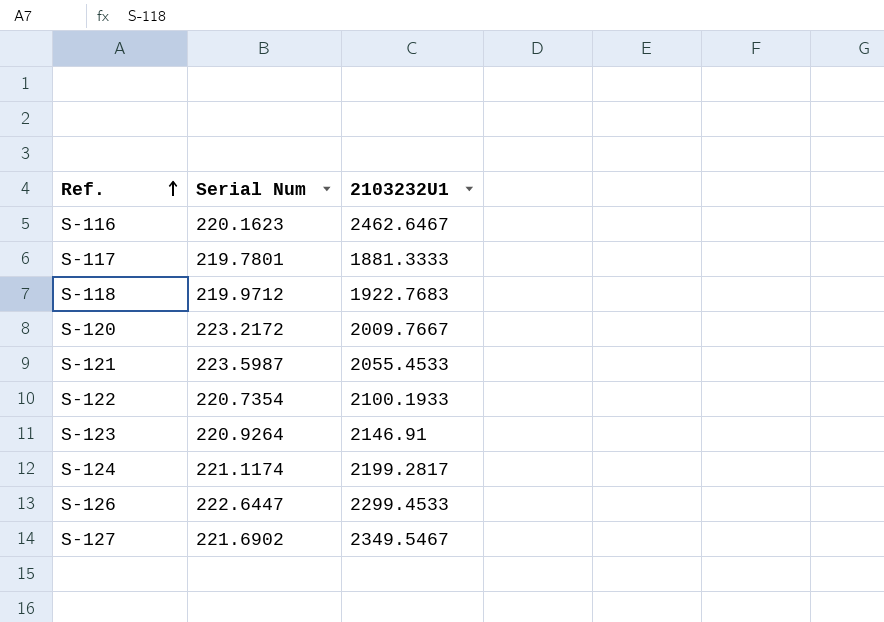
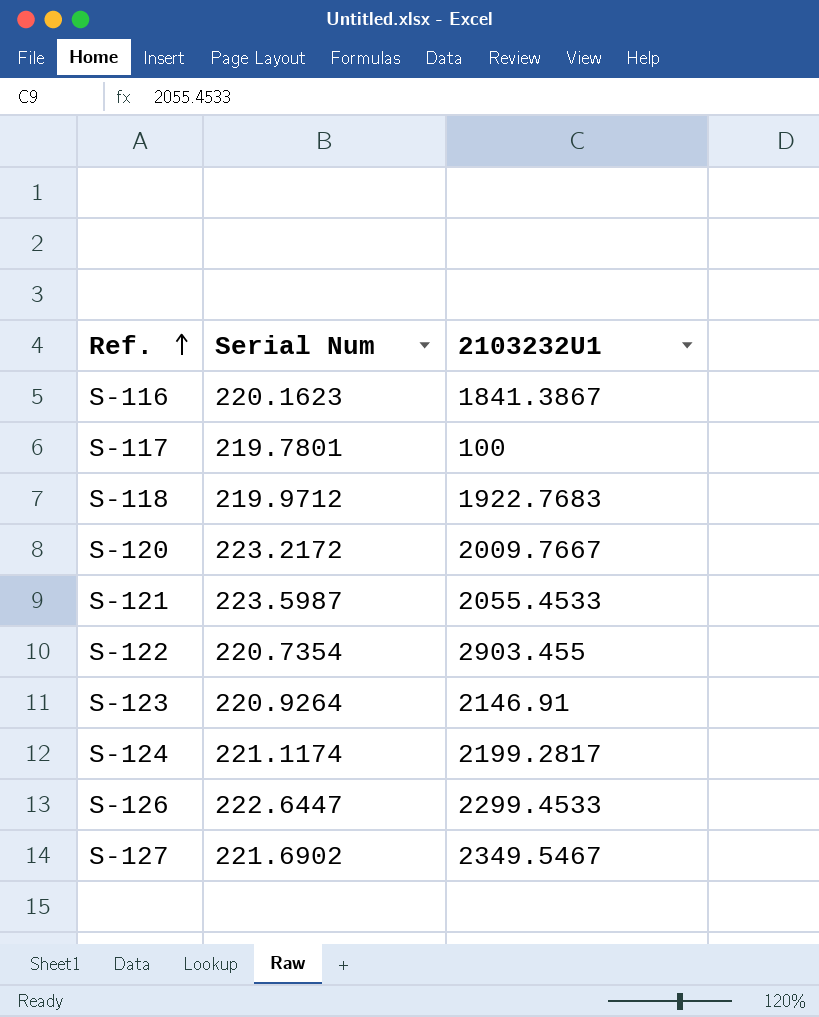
S-116 | 2103232U1: 2462.6467 -> 1841.3867
S-117 | 2103232U1: 1881.3333 -> 100
S-122 | 2103232U1: 2100.1933 -> 2903.455

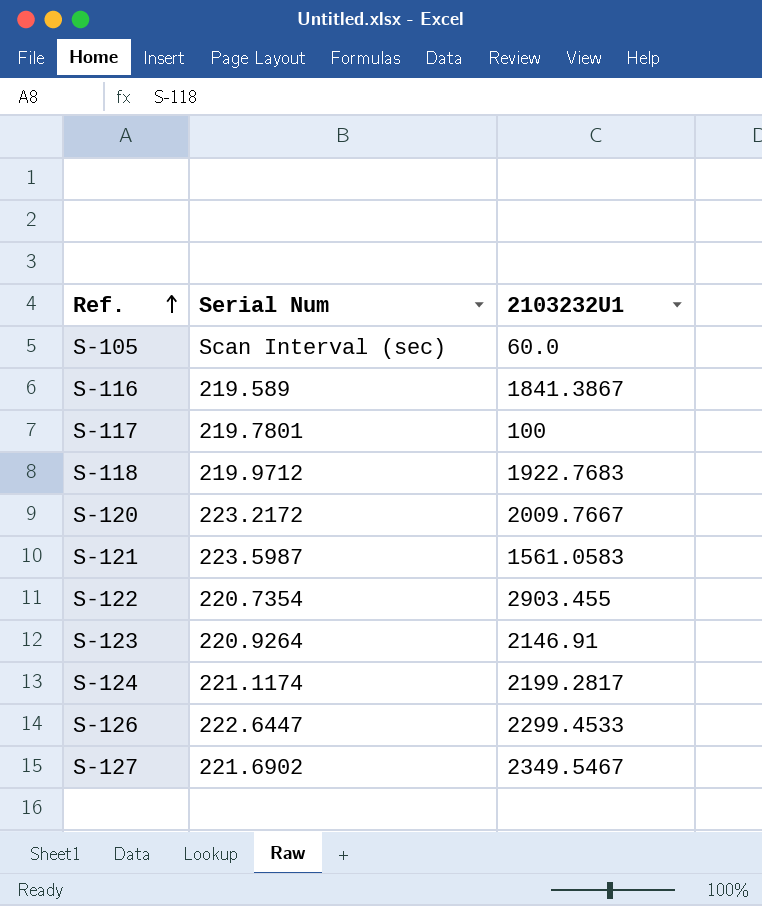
row S-105: none -> Scan Interval (sec) | 60.0
S-116 | Serial Num: 220.1623 -> 219.589
S-121 | 2103232U1: 2055.4533 -> 1561.0583

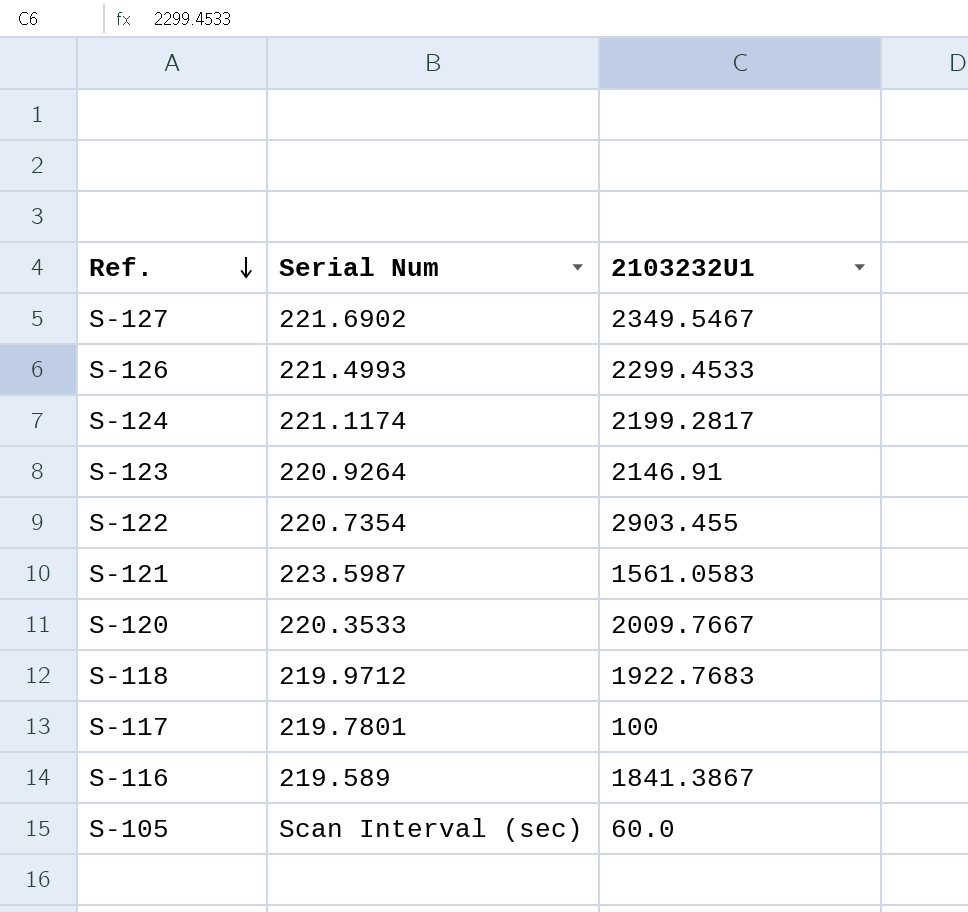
row order: Ref. ascending -> Ref. descending
S-126 | Serial Num: 222.6447 -> 221.4993
S-120 | Serial Num: 223.2172 -> 220.3533

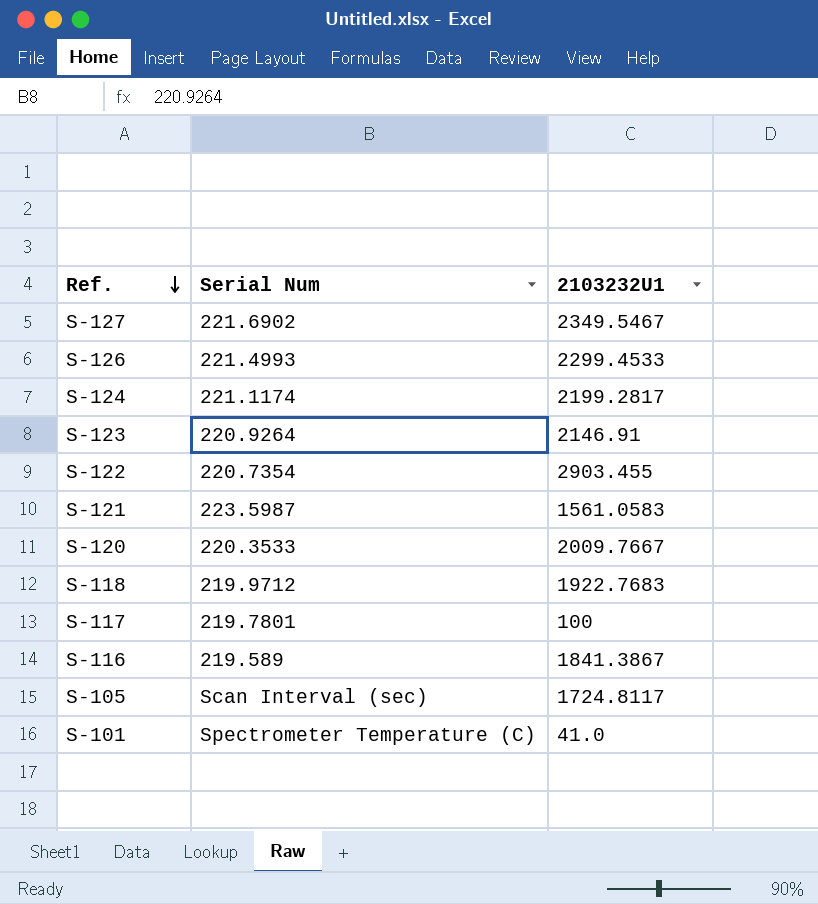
S-105 | 2103232U1: 60.0 -> 1724.8117
row S-101: none -> Spectrometer Temperature (C) | 41.0

